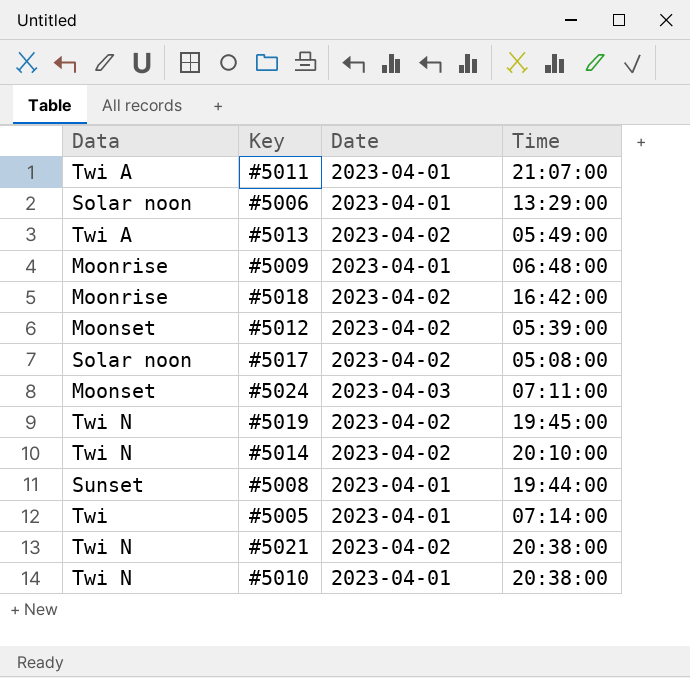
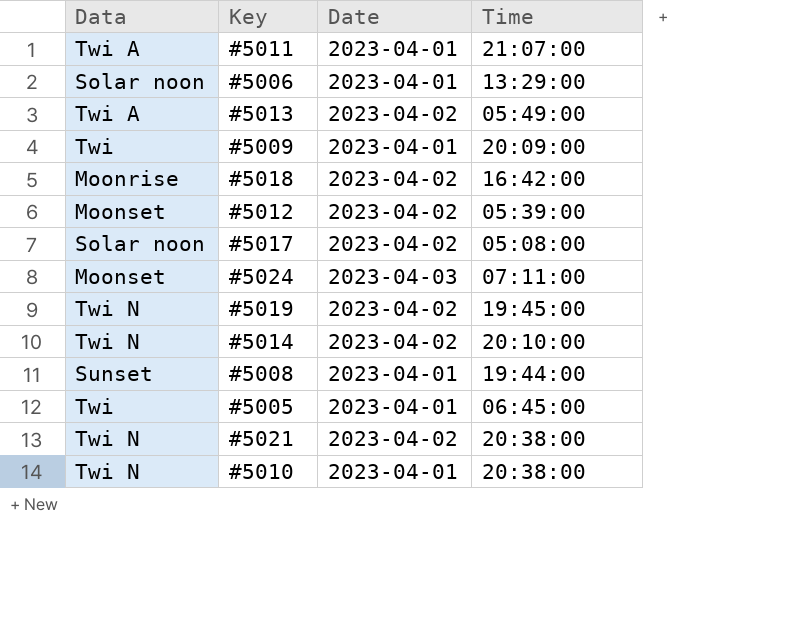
#5009 | Data: Moonrise -> Twi
#5009 | Time: 06:48:00 -> 20:09:00
#5005 | Time: 07:14:00 -> 06:45:00

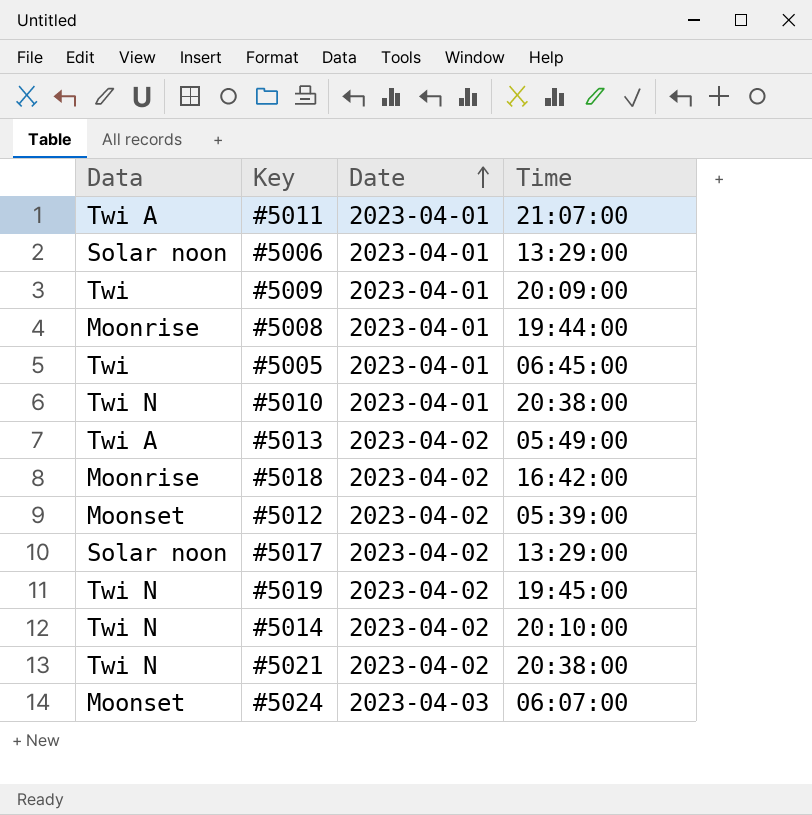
row order: none -> Date ascending
#5008 | Data: Sunset -> Moonrise
#5017 | Time: 05:08:00 -> 13:29:00
#5024 | Time: 07:11:00 -> 06:07:00

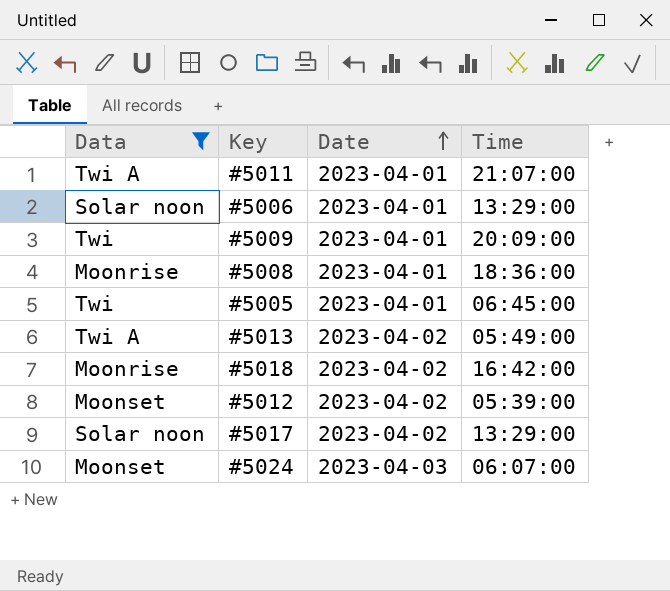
filter: none -> Data != Twi N
#5008 | Time: 19:44:00 -> 18:36:00

